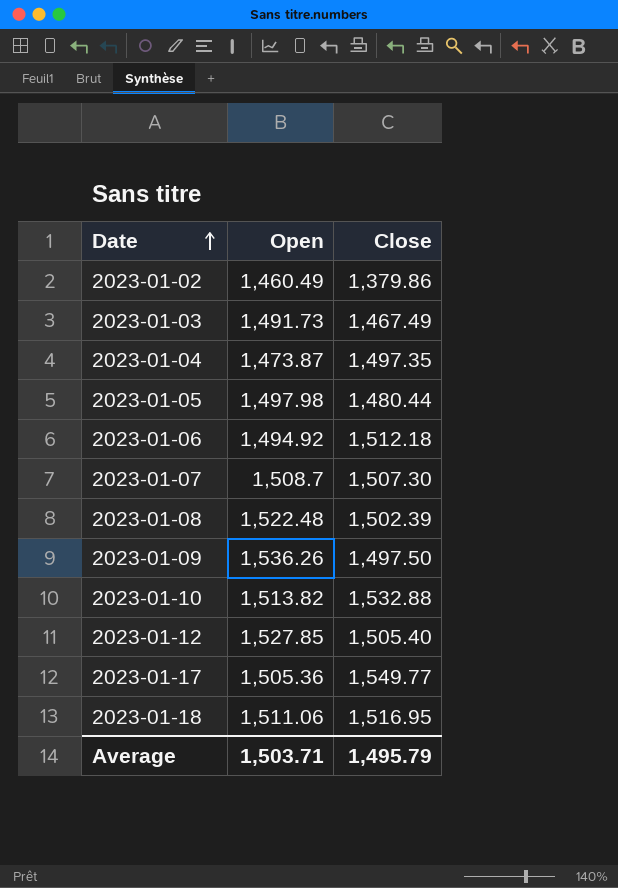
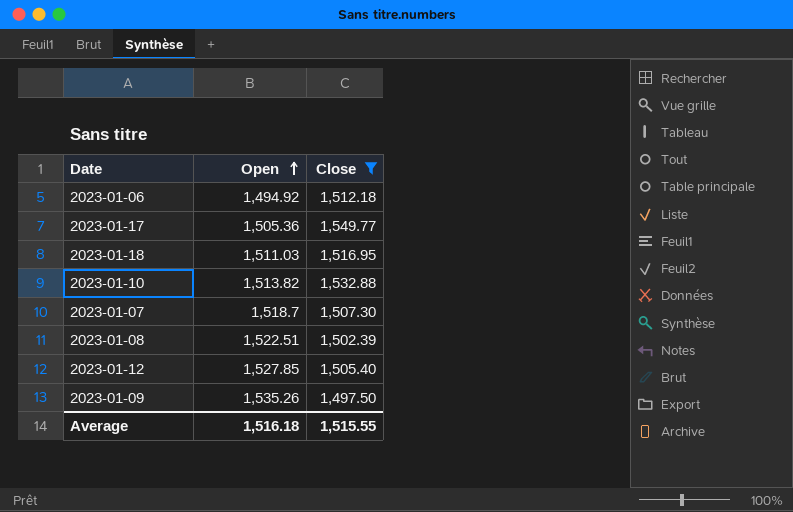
filter: none -> Close >= 1,497.50
row order: Date ascending -> Open ascending
2023-01-18 | Open: 1,511.06 -> 1,511.03
2023-01-07 | Open: 1,508.7 -> 1,518.7
2023-01-08 | Open: 1,522.48 -> 1,522.51
2023-01-09 | Open: 1,536.26 -> 1,535.26
Average | Open: 1,503.71 -> 1,516.18
Average | Close: 1,495.79 -> 1,515.55

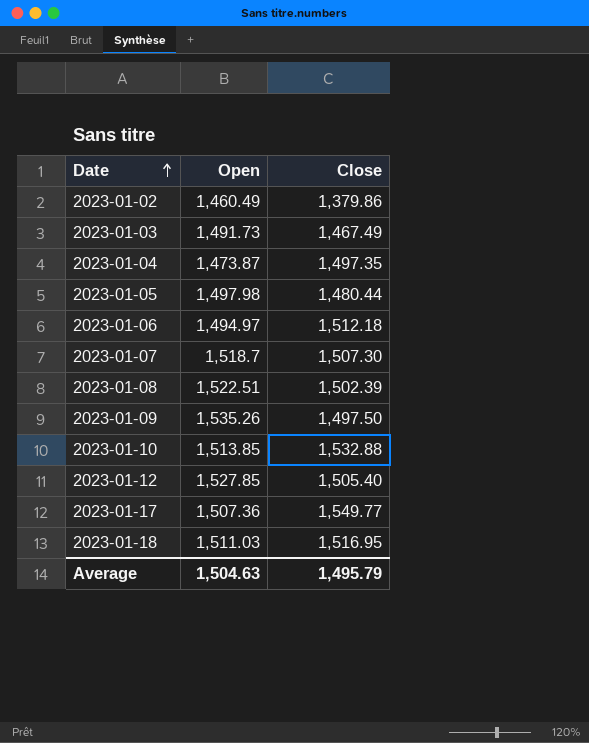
filter: Close >= 1,497.50 -> none
row order: Open ascending -> Date ascending
2023-01-06 | Open: 1,494.92 -> 1,494.97
2023-01-10 | Open: 1,513.82 -> 1,513.85
2023-01-17 | Open: 1,505.36 -> 1,507.36
Average | Open: 1,516.18 -> 1,504.63
Average | Close: 1,515.55 -> 1,495.79

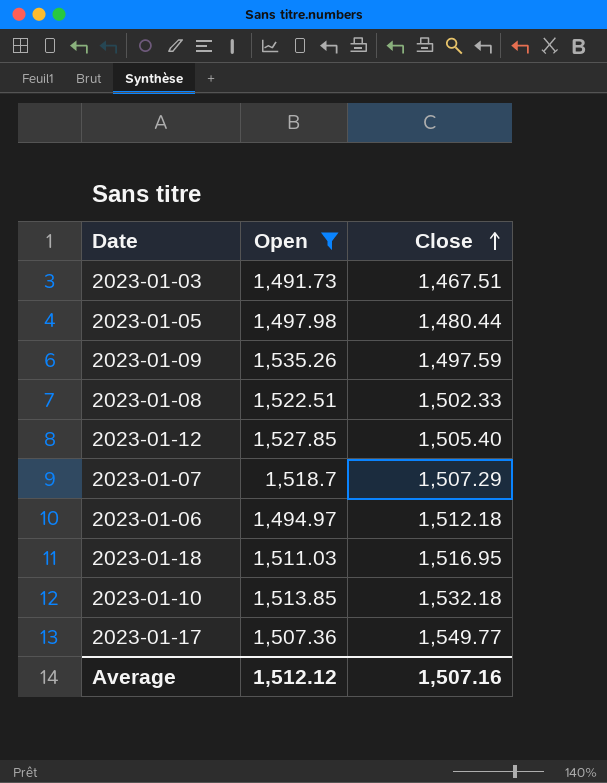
filter: none -> Open >= 1,491.73
row order: Date ascending -> Close ascending
2023-01-03 | Close: 1,467.49 -> 1,467.51
2023-01-09 | Close: 1,497.50 -> 1,497.59
2023-01-08 | Close: 1,502.39 -> 1,502.33
2023-01-07 | Close: 1,507.30 -> 1,507.29
2023-01-10 | Close: 1,532.88 -> 1,532.18
Average | Open: 1,504.63 -> 1,512.12
Average | Close: 1,495.79 -> 1,507.16

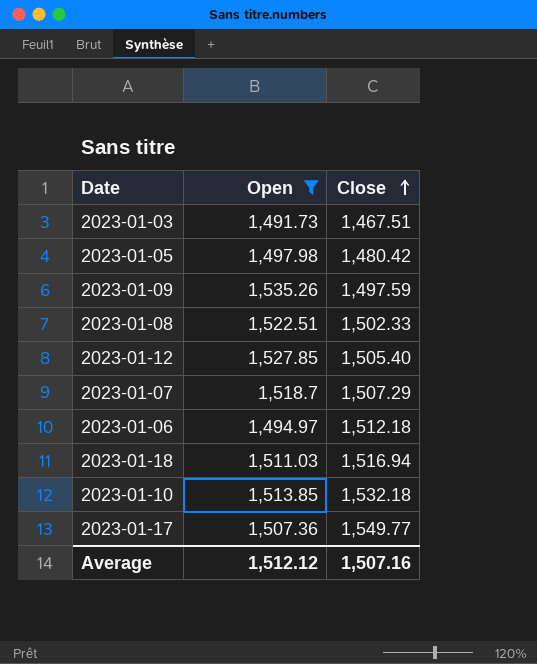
2023-01-05 | Close: 1,480.44 -> 1,480.42
2023-01-18 | Close: 1,516.95 -> 1,516.94

